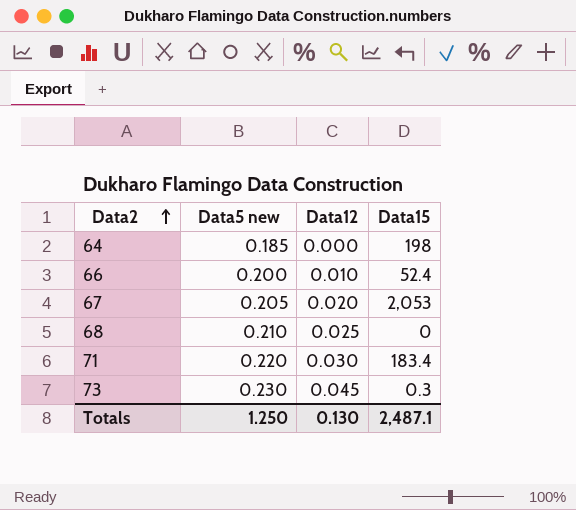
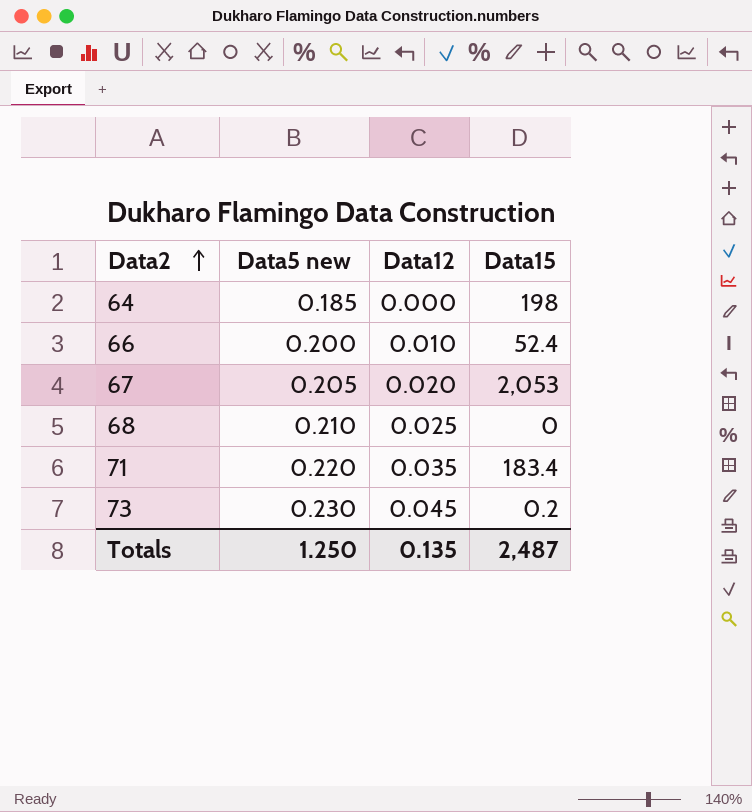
71 | Data12: 0.030 -> 0.035
73 | Data15: 0.3 -> 0.2
Totals | Data12: 0.130 -> 0.135
Totals | Data15: 2,487.1 -> 2,487

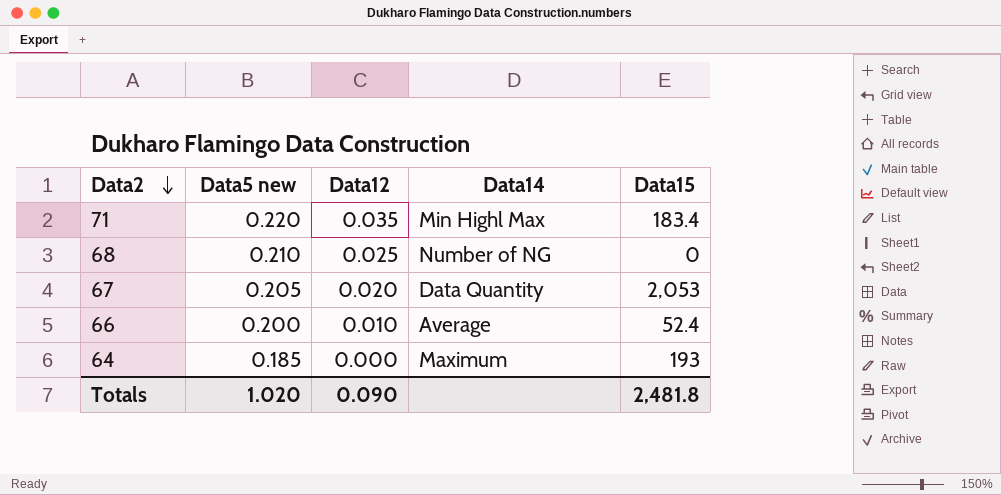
row order: Data2 ascending -> Data2 descending
column Data14 | position: none -> 4
row 73: 0.230 | 0.045 | 0.2 -> none
64 | Data15: 198 -> 193
Totals | Data5 new: 1.250 -> 1.020
Totals | Data12: 0.135 -> 0.090
Totals | Data15: 2,487 -> 2,481.8

